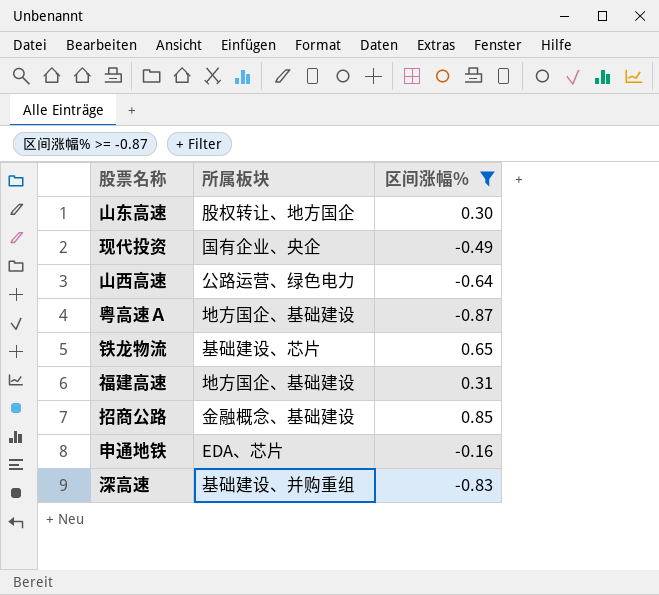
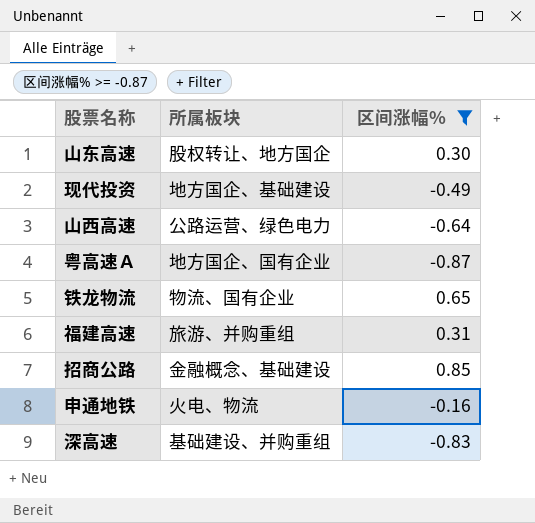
现代投资 | 所属板块: 国有企业、央企 -> 地方国企、基础建设
粤高速Ａ | 所属板块: 地方国企、基础建设 -> 地方国企、国有企业
铁龙物流 | 所属板块: 基础建设、芯片 -> 物流、国有企业
福建高速 | 所属板块: 地方国企、基础建设 -> 旅游、并购重组
申通地铁 | 所属板块: EDA、芯片 -> 火电、物流

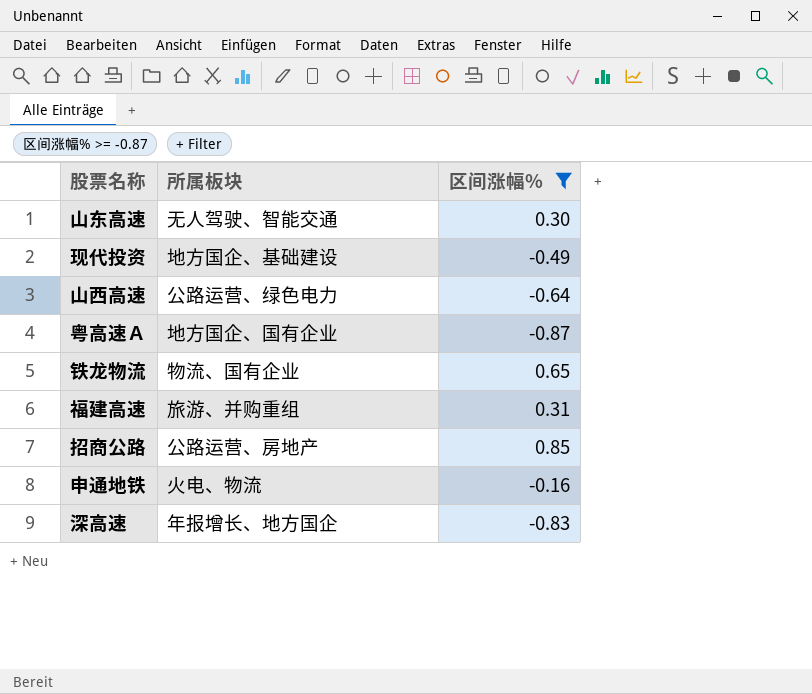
山东高速 | 所属板块: 股权转让、地方国企 -> 无人驾驶、智能交通
招商公路 | 所属板块: 金融概念、基础建设 -> 公路运营、房地产
深高速 | 所属板块: 基础建设、并购重组 -> 年报增长、地方国企

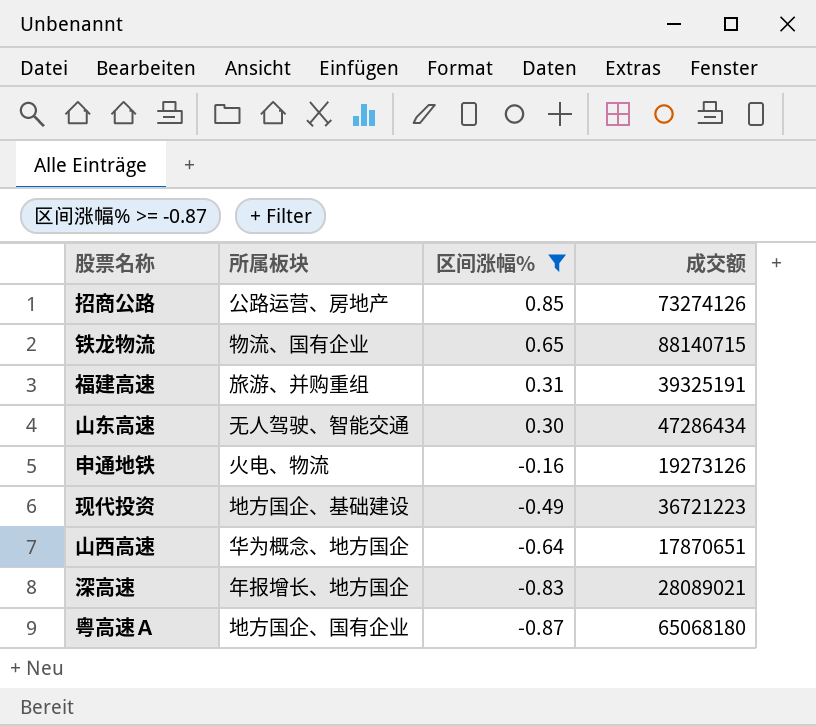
row order: none -> 区间涨幅% descending
column 成交额 | position: none -> 4
山西高速 | 所属板块: 公路运营、绿色电力 -> 华为概念、地方国企

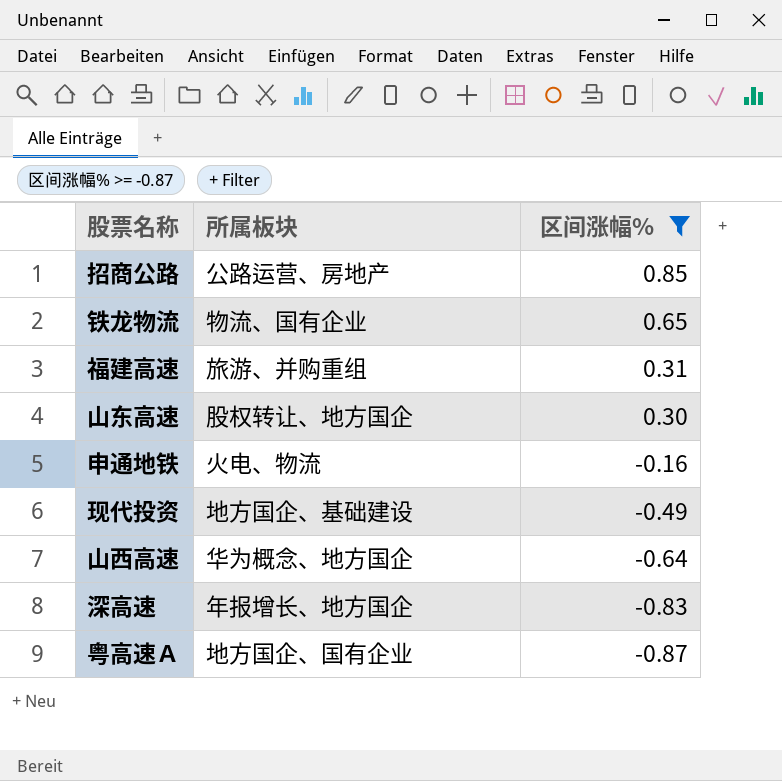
column 成交额 | position: 4 -> none
山东高速 | 所属板块: 无人驾驶、智能交通 -> 股权转让、地方国企

